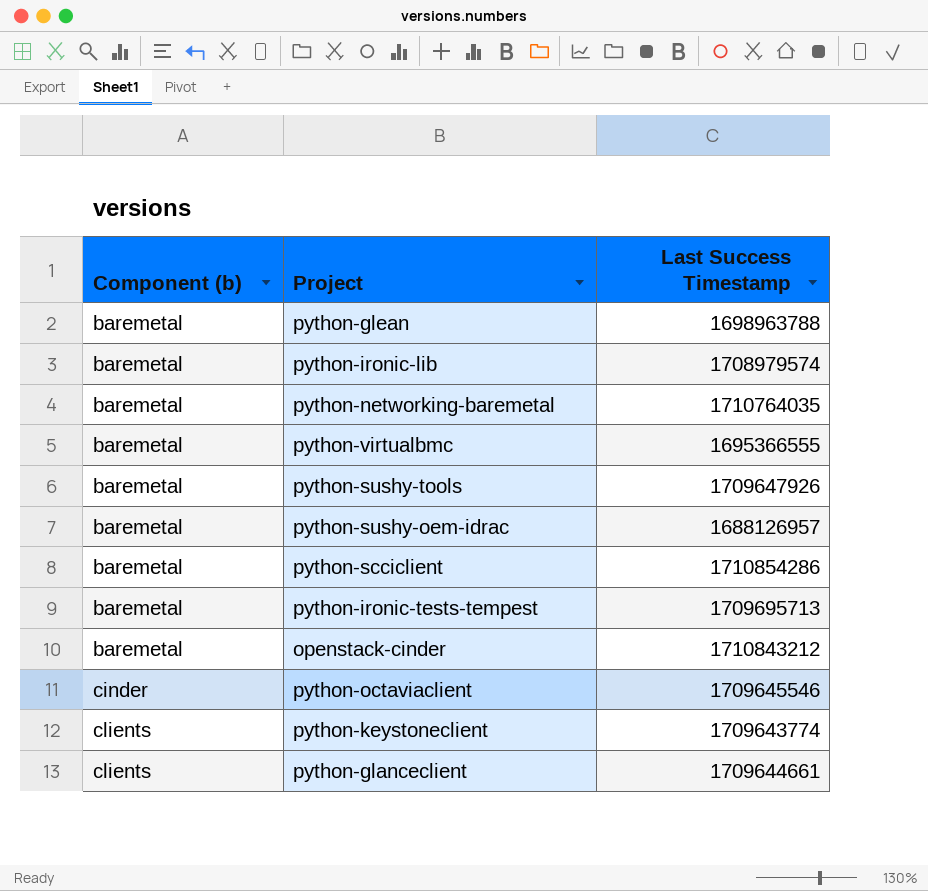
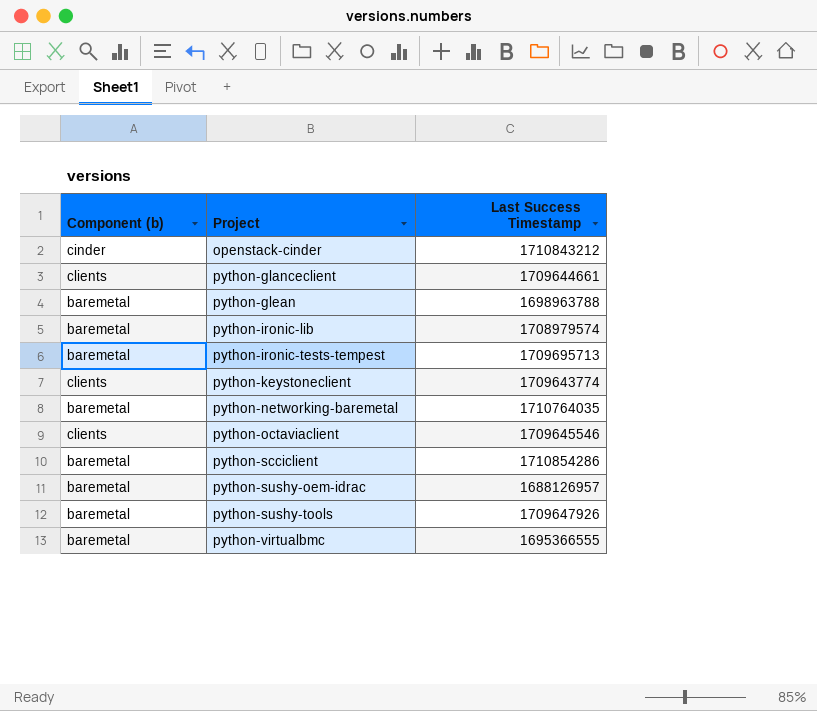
row order: Component (b) ascending -> Project ascending
openstack-cinder | Component (b): baremetal -> cinder
python-octaviaclient | Component (b): cinder -> clients

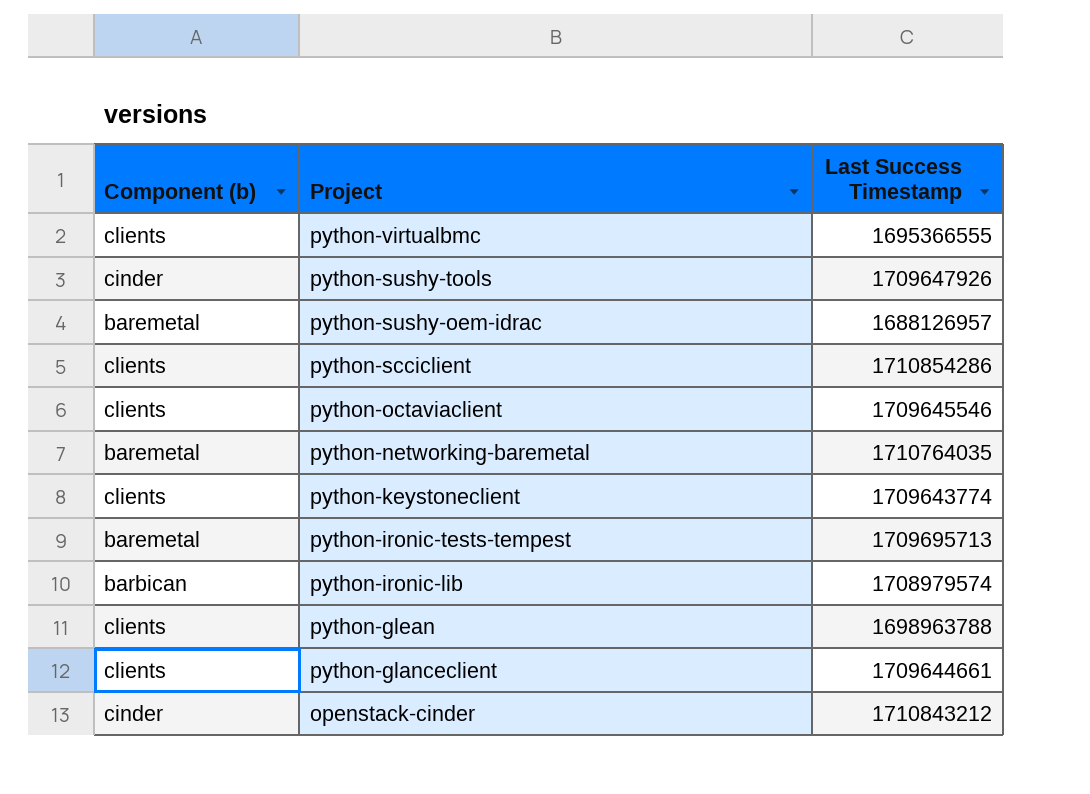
row order: Project ascending -> Project descending
python-virtualbmc | Component (b): baremetal -> clients
python-sushy-tools | Component (b): baremetal -> cinder
python-scciclient | Component (b): baremetal -> clients
python-ironic-lib | Component (b): baremetal -> barbican
python-glean | Component (b): baremetal -> clients

